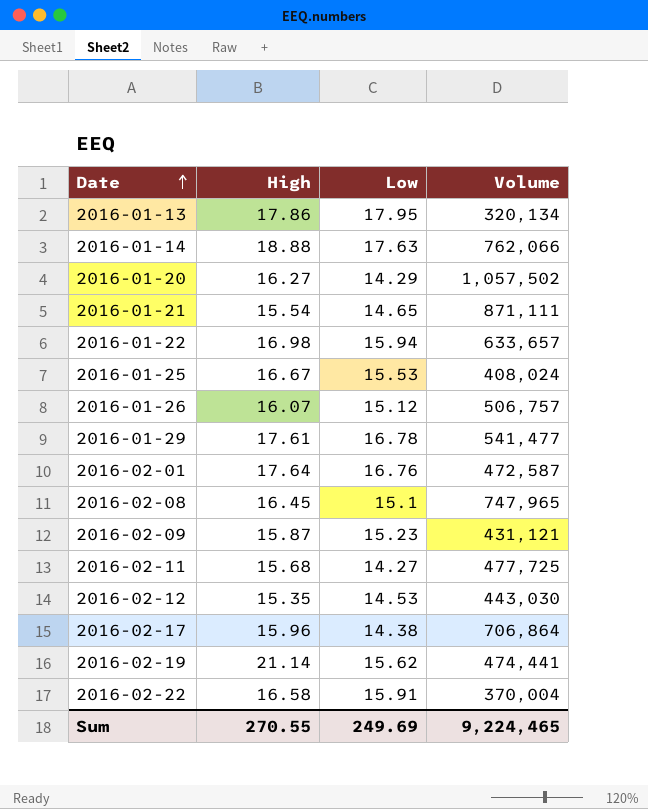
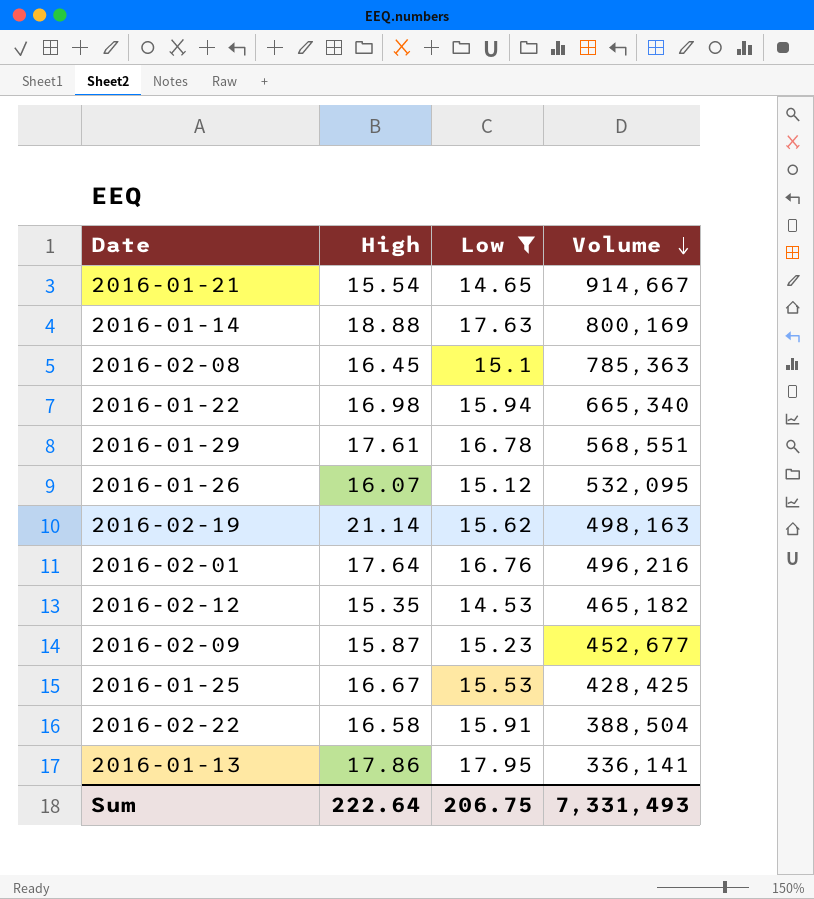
filter: none -> Low >= 14.53
row order: Date ascending -> Volume descending
2016-01-21 | Volume: 871,111 -> 914,667
2016-01-14 | Volume: 762,066 -> 800,169
2016-02-08 | Volume: 747,965 -> 785,363
2016-01-22 | Volume: 633,657 -> 665,340
2016-01-29 | Volume: 541,477 -> 568,551
2016-01-26 | Volume: 506,757 -> 532,095
2016-02-19 | Volume: 474,441 -> 498,163
2016-02-01 | Volume: 472,587 -> 496,216
2016-02-12 | Volume: 443,030 -> 465,182
2016-02-09 | Volume: 431,121 -> 452,677
2016-01-25 | Volume: 408,024 -> 428,425
2016-02-22 | Volume: 370,004 -> 388,504
2016-01-13 | Volume: 320,134 -> 336,141
Sum | High: 270.55 -> 222.64
Sum | Low: 249.69 -> 206.75
Sum | Volume: 9,224,465 -> 7,331,493

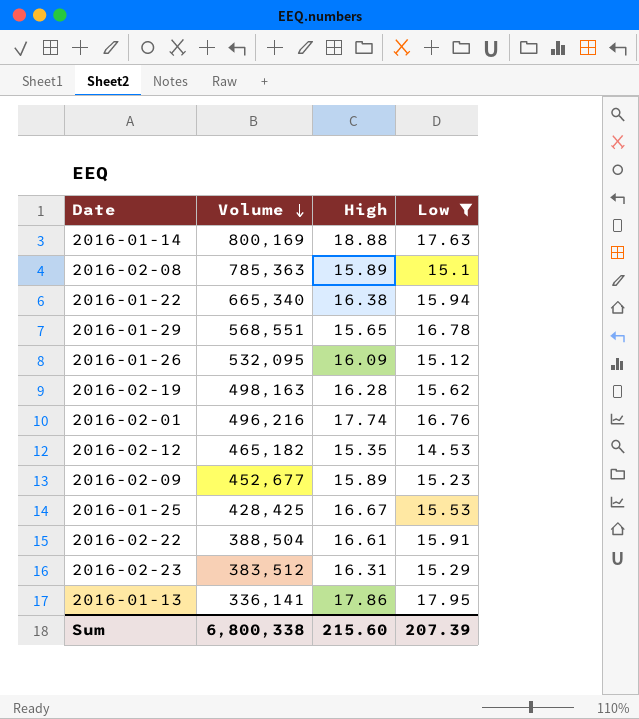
column Volume | position: 4 -> 2
row 2016-01-21: 15.54 | 14.65 | 914,667 -> none
2016-02-08 | High: 16.45 -> 15.89
2016-01-22 | High: 16.98 -> 16.38
2016-01-29 | High: 17.61 -> 15.65
2016-01-26 | High: 16.07 -> 16.09
2016-02-19 | High: 21.14 -> 16.28
2016-02-01 | High: 17.64 -> 17.74
2016-02-09 | High: 15.87 -> 15.89
2016-02-22 | High: 16.58 -> 16.61
row 2016-02-23: none -> 383,512 | 16.31 | 15.29
Sum | Volume: 7,331,493 -> 6,800,338
Sum | High: 222.64 -> 215.60
Sum | Low: 206.75 -> 207.39

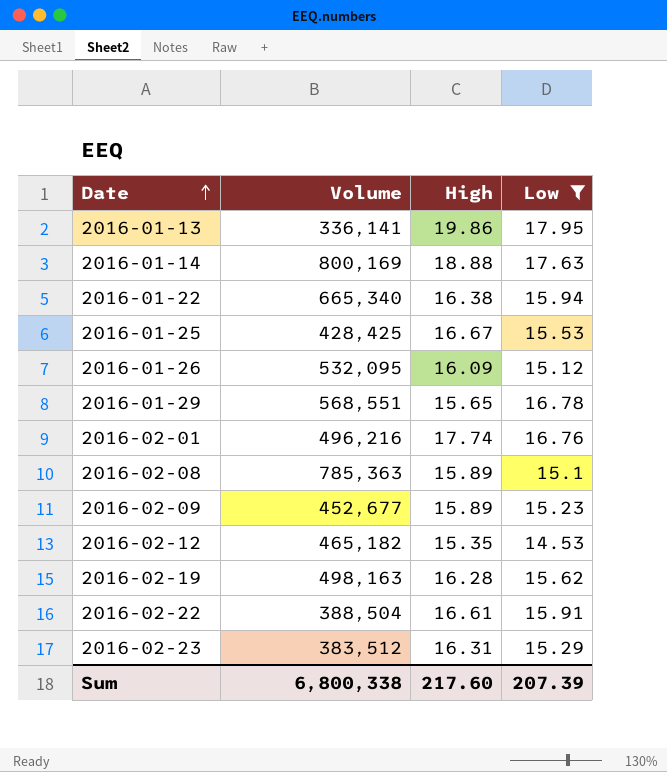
row order: Volume descending -> Date ascending
2016-01-13 | High: 17.86 -> 19.86
Sum | High: 215.60 -> 217.60

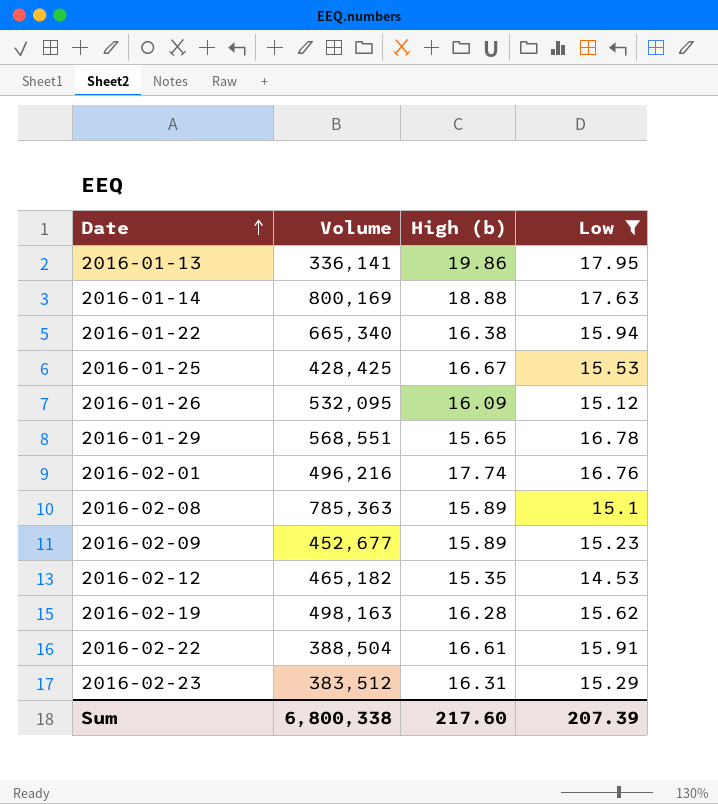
column name: High -> High (b)

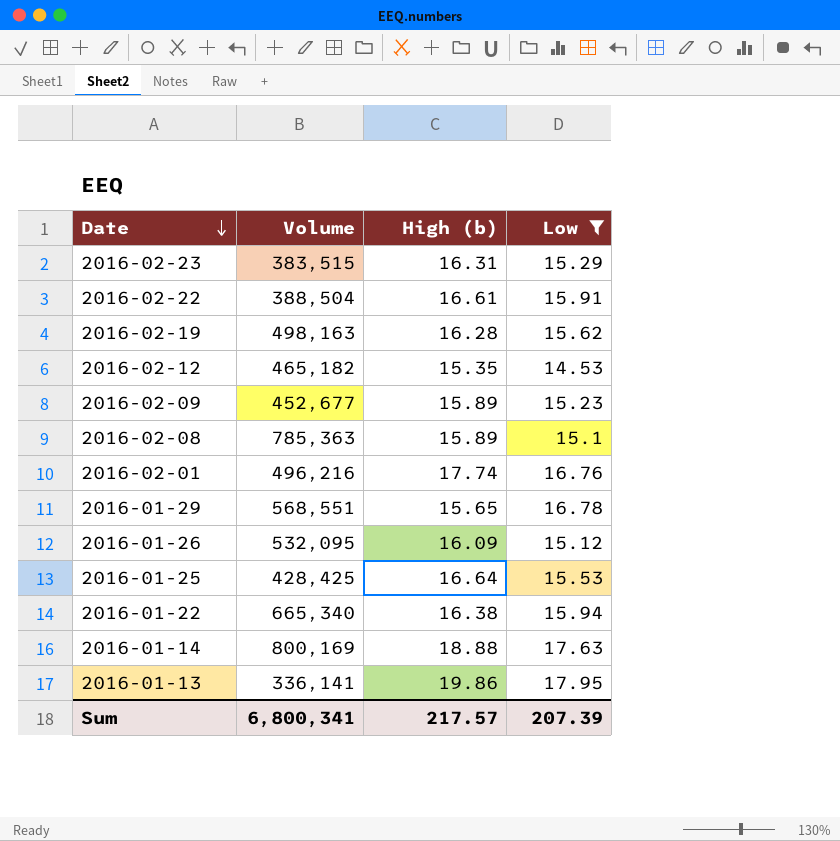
row order: Date ascending -> Date descending
2016-02-23 | Volume: 383,512 -> 383,515
2016-01-25 | High (b): 16.67 -> 16.64
Sum | Volume: 6,800,338 -> 6,800,341
Sum | High (b): 217.60 -> 217.57

